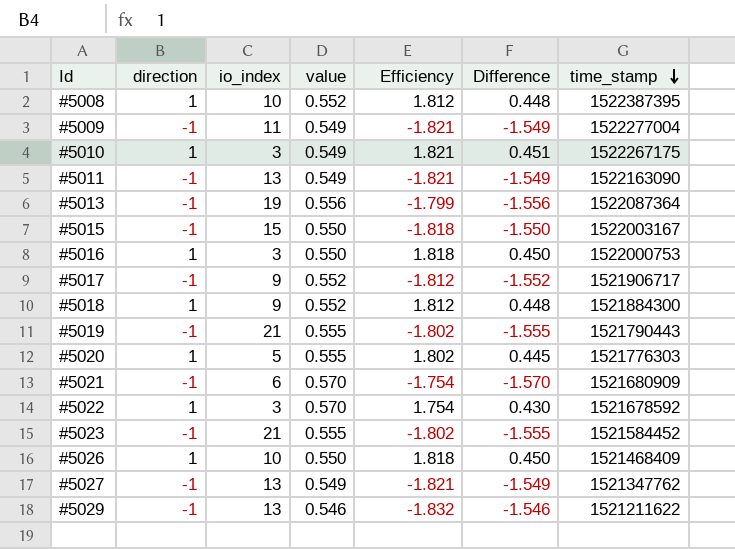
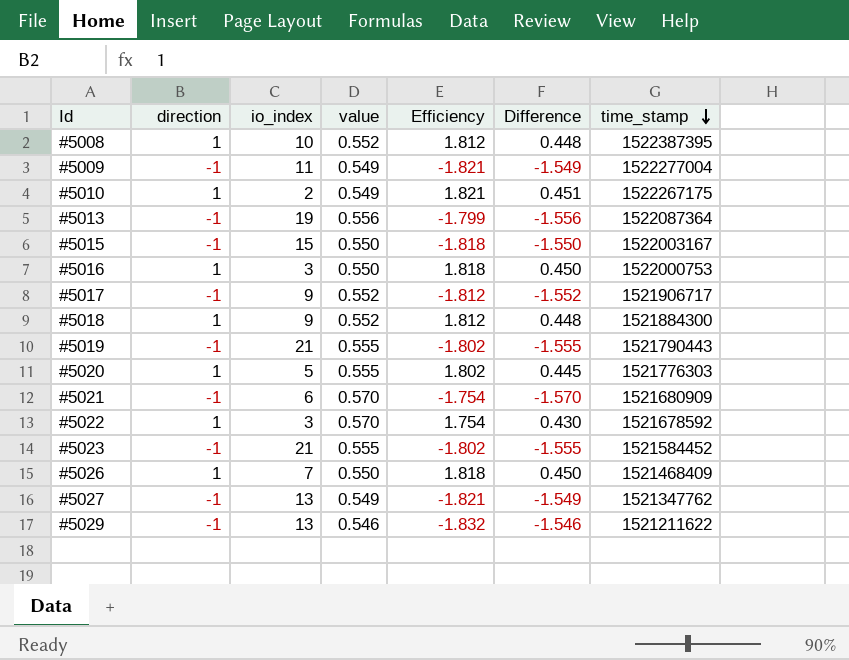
row #5011: -1 | 13 | 0.549 | -1.821 | -1.549 | 1522163090 -> none
#5010 | io_index: 3 -> 2
#5026 | io_index: 10 -> 7

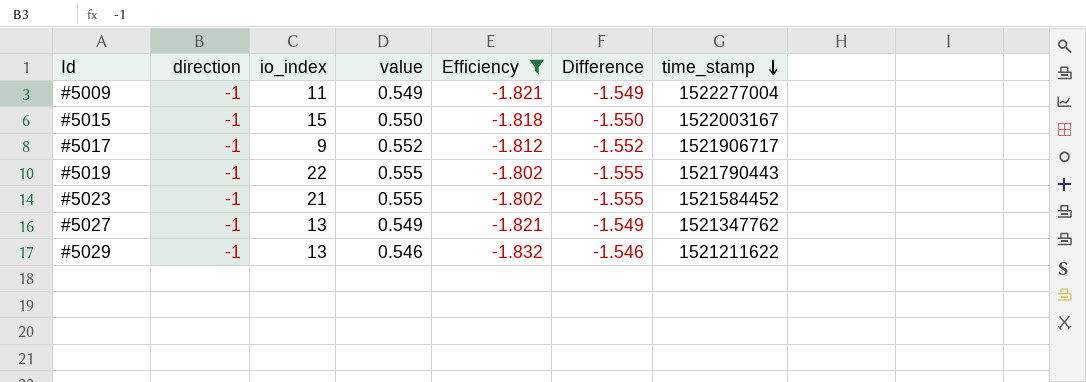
filter: none -> Efficiency <= -1.802
#5019 | io_index: 21 -> 22

